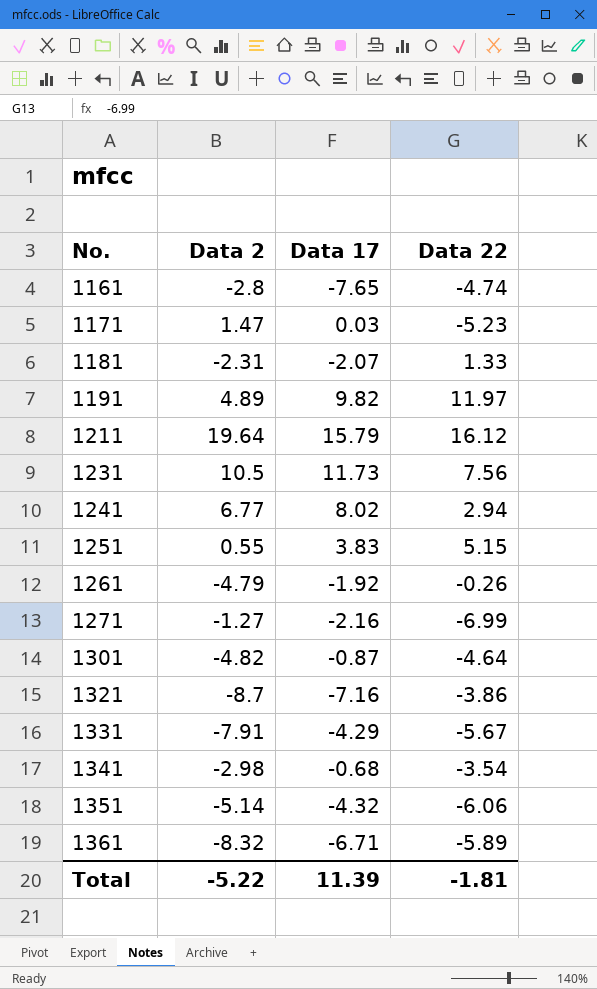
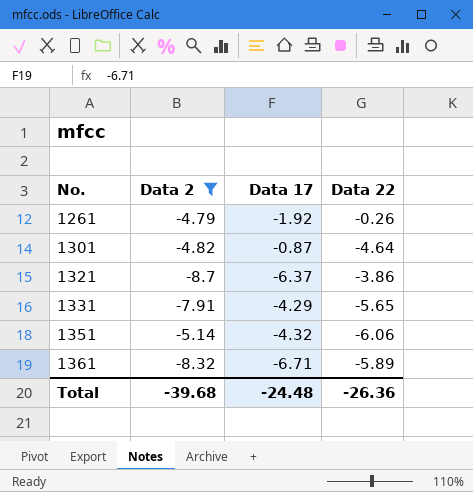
filter: none -> Data 2 <= -4.79
1321 | Data 17: -7.16 -> -6.37
1331 | Data 22: -5.67 -> -5.65
Total | Data 2: -5.22 -> -39.68
Total | Data 17: 11.39 -> -24.48
Total | Data 22: -1.81 -> -26.36

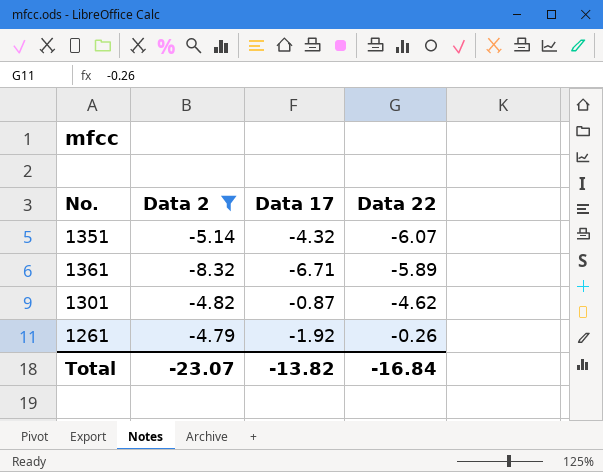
row order: No. ascending -> Data 22 ascending
row 1321: -8.7 | -6.37 | -3.86 -> none
row 1331: -7.91 | -4.29 | -5.65 -> none
1351 | Data 22: -6.06 -> -6.07
1301 | Data 22: -4.64 -> -4.62
Total | Data 2: -39.68 -> -23.07
Total | Data 17: -24.48 -> -13.82
Total | Data 22: -26.36 -> -16.84

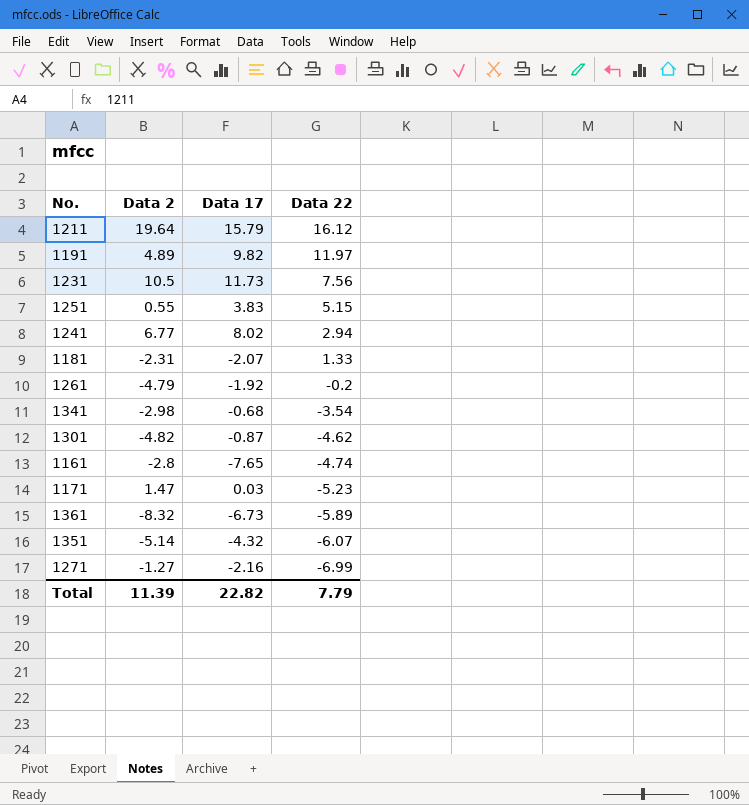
filter: Data 2 <= -4.79 -> none
row order: Data 22 ascending -> Data 22 descending
1261 | Data 22: -0.26 -> -0.2
1361 | Data 17: -6.71 -> -6.73
Total | Data 2: -23.07 -> 11.39
Total | Data 17: -13.82 -> 22.82
Total | Data 22: -16.84 -> 7.79

